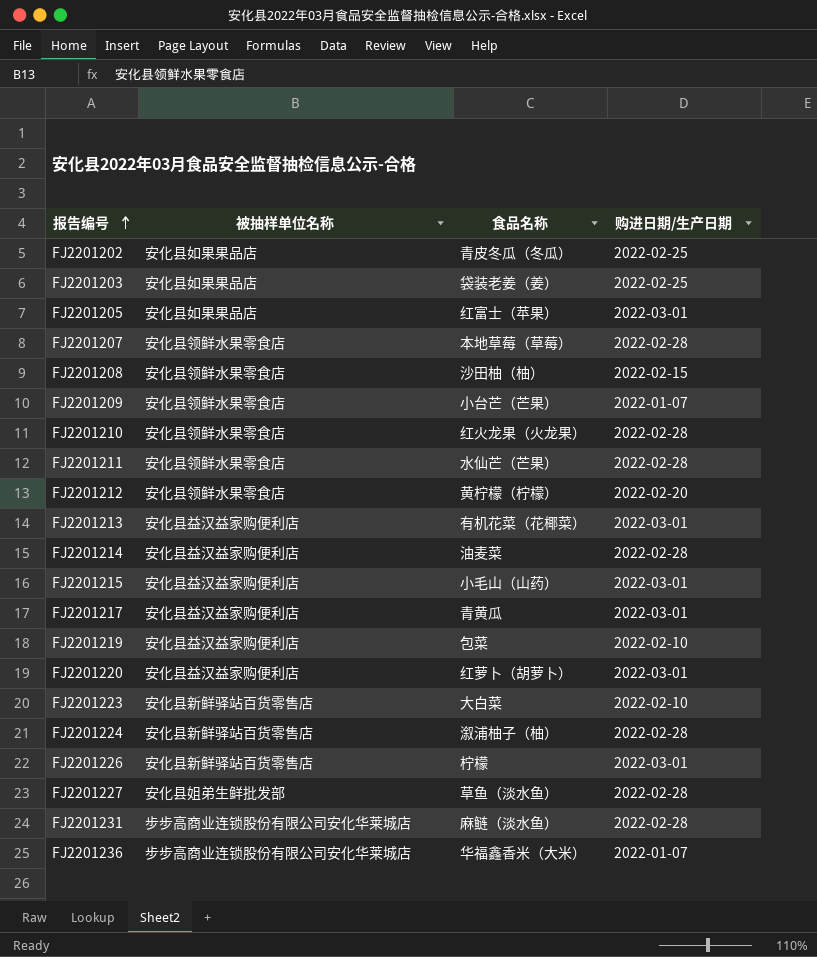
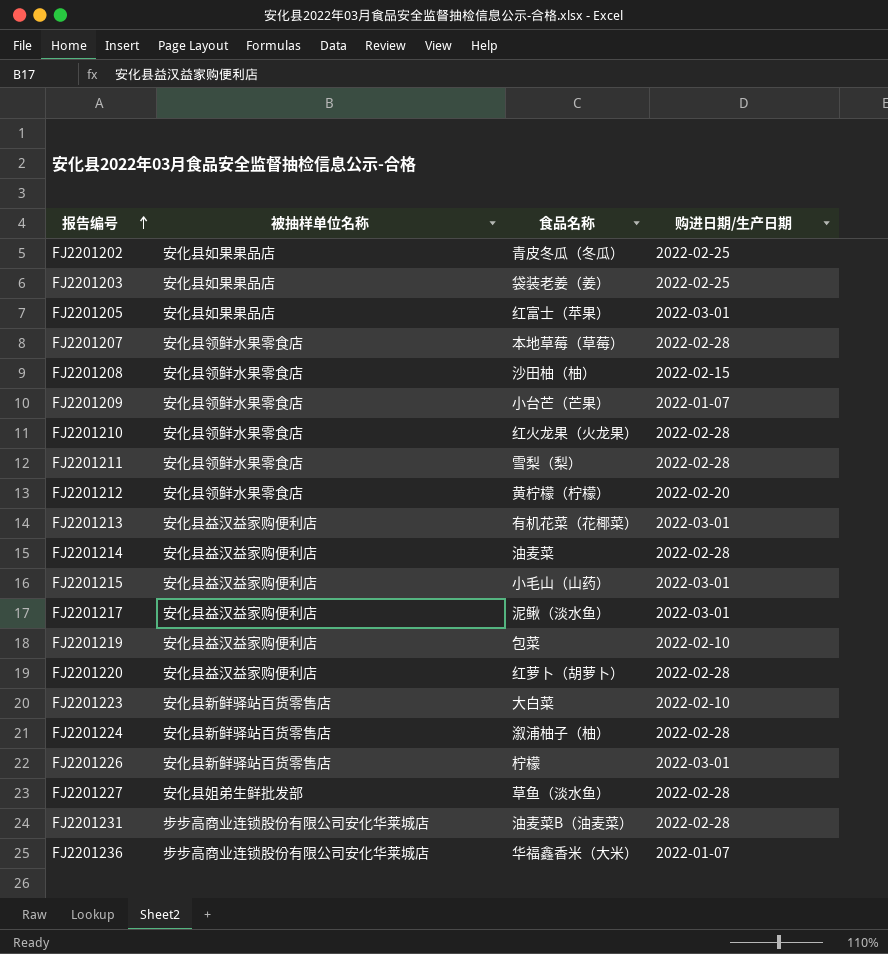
FJ2201211 | 食品名称: 水仙芒（芒果） -> 雪梨（梨）
FJ2201217 | 食品名称: 青黄瓜 -> 泥鳅（淡水鱼）
FJ2201220 | 购进日期/生产日期: 2022-03-01 -> 2022-02-28
FJ2201231 | 食品名称: 麻鲢（淡水鱼） -> 油麦菜B（油麦菜）

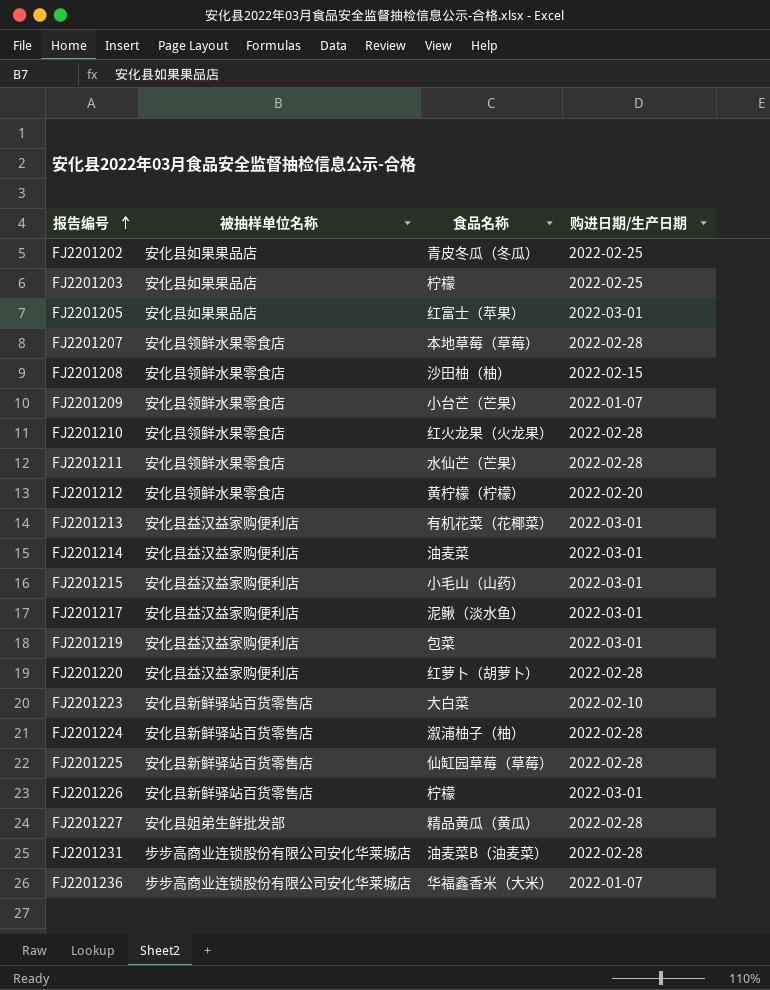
FJ2201203 | 食品名称: 袋装老姜（姜） -> 柠檬
FJ2201211 | 食品名称: 雪梨（梨） -> 水仙芒（芒果）
FJ2201214 | 购进日期/生产日期: 2022-02-28 -> 2022-03-01
FJ2201219 | 购进日期/生产日期: 2022-02-10 -> 2022-03-01
row FJ2201225: none -> 安化县新鲜驿站百货零售店 | 仙缸园草莓（草莓） | 2022-02-28
FJ2201227 | 食品名称: 草鱼（淡水鱼） -> 精品黄瓜（黄瓜）

